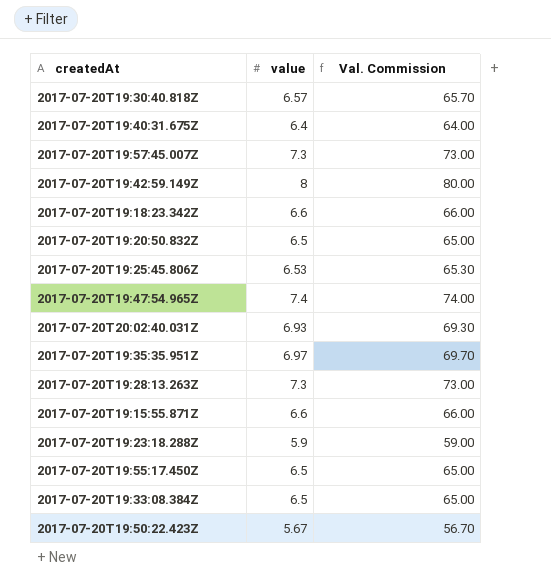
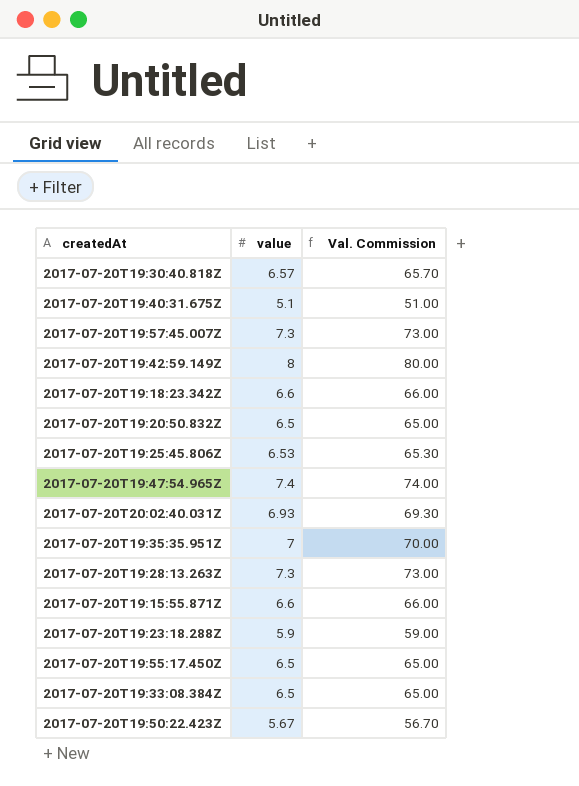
2017-07-20T19:40:31.675Z | value: 6.4 -> 5.1
2017-07-20T19:40:31.675Z | Val. Commission: 64.00 -> 51.00
2017-07-20T19:35:35.951Z | value: 6.97 -> 7
2017-07-20T19:35:35.951Z | Val. Commission: 69.70 -> 70.00

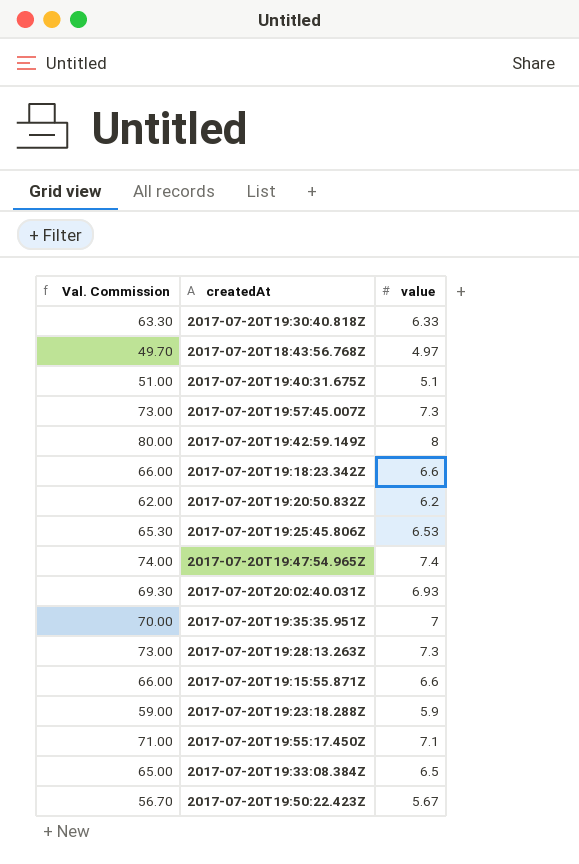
column Val. Commission | position: 3 -> 1
2017-07-20T19:30:40.818Z | Val. Commission: 65.70 -> 63.30
2017-07-20T19:30:40.818Z | value: 6.57 -> 6.33
row 2017-07-20T18:43:56.768Z: none -> 49.70 | 4.97
2017-07-20T19:20:50.832Z | Val. Commission: 65.00 -> 62.00
2017-07-20T19:20:50.832Z | value: 6.5 -> 6.2
2017-07-20T19:55:17.450Z | Val. Commission: 65.00 -> 71.00
2017-07-20T19:55:17.450Z | value: 6.5 -> 7.1

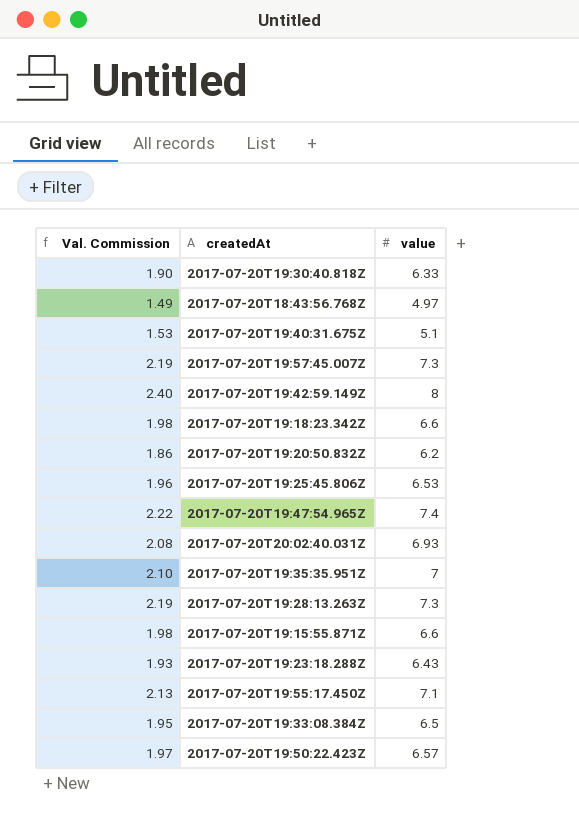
column Val. Commission | formula: [value] * 10 -> [value] * 0.3
2017-07-20T19:23:18.288Z | value: 5.9 -> 6.43
2017-07-20T19:50:22.423Z | value: 5.67 -> 6.57

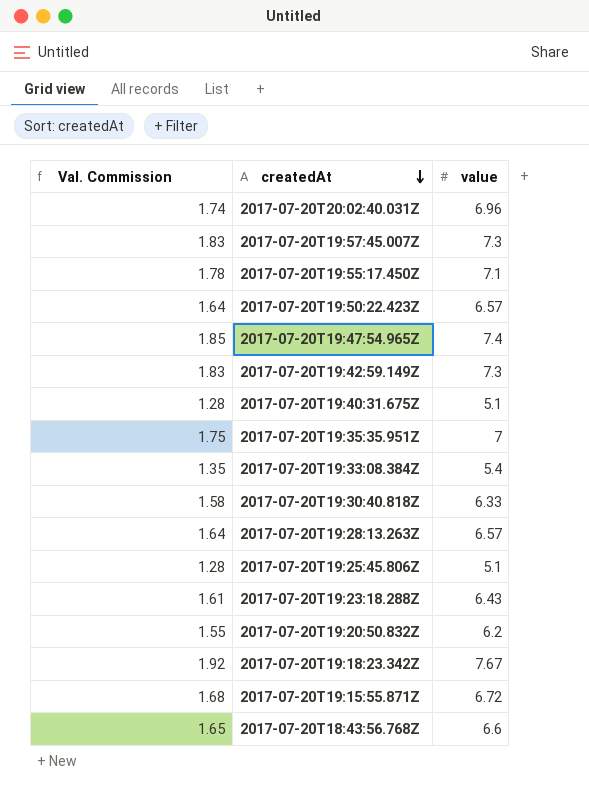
row order: none -> createdAt descending
column Val. Commission | formula: [value] * 0.3 -> [value] * 0.25
2017-07-20T20:02:40.031Z | value: 6.93 -> 6.96
2017-07-20T19:42:59.149Z | value: 8 -> 7.3
2017-07-20T19:33:08.384Z | value: 6.5 -> 5.4
2017-07-20T19:28:13.263Z | value: 7.3 -> 6.57
2017-07-20T19:25:45.806Z | value: 6.53 -> 5.1
2017-07-20T19:18:23.342Z | value: 6.6 -> 7.67
2017-07-20T19:15:55.871Z | value: 6.6 -> 6.72
2017-07-20T18:43:56.768Z | value: 4.97 -> 6.6

